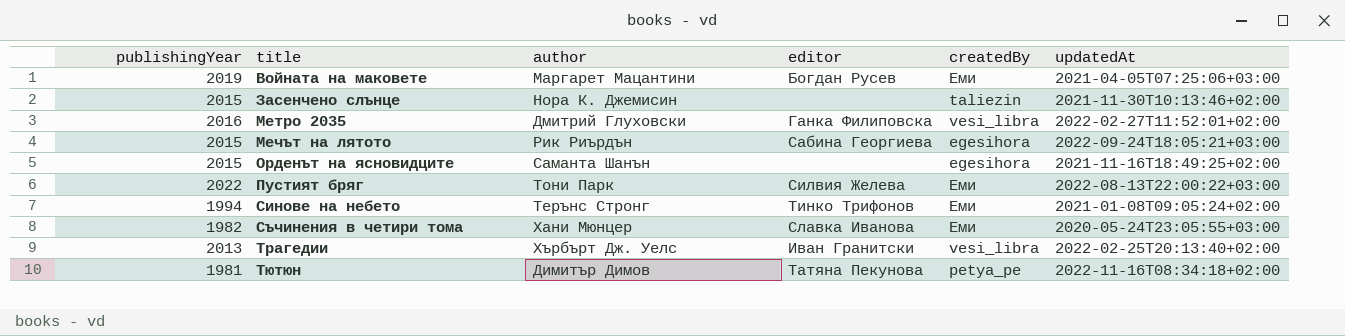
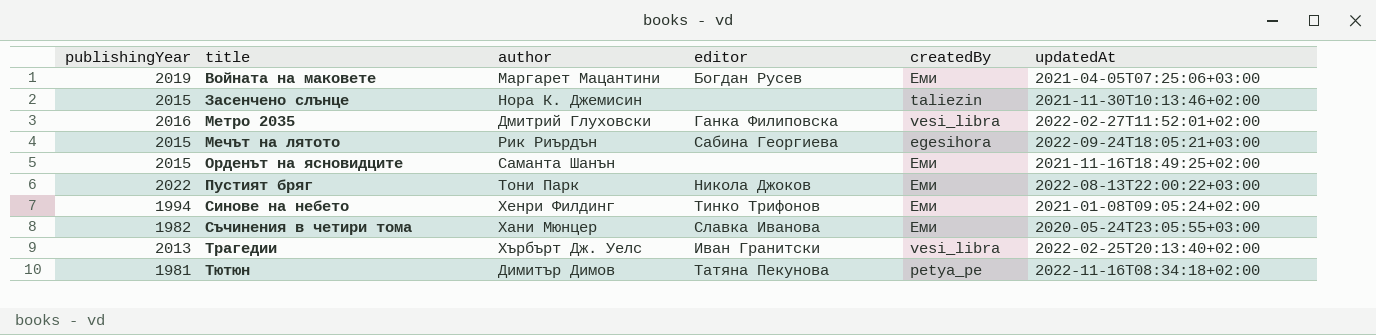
Орденът на ясновидците | createdBy: egesihora -> Еми
Пустият бряг | editor: Силвия Желева -> Никола Джоков
Синове на небето | author: Терънс Стронг -> Хенри Филдинг

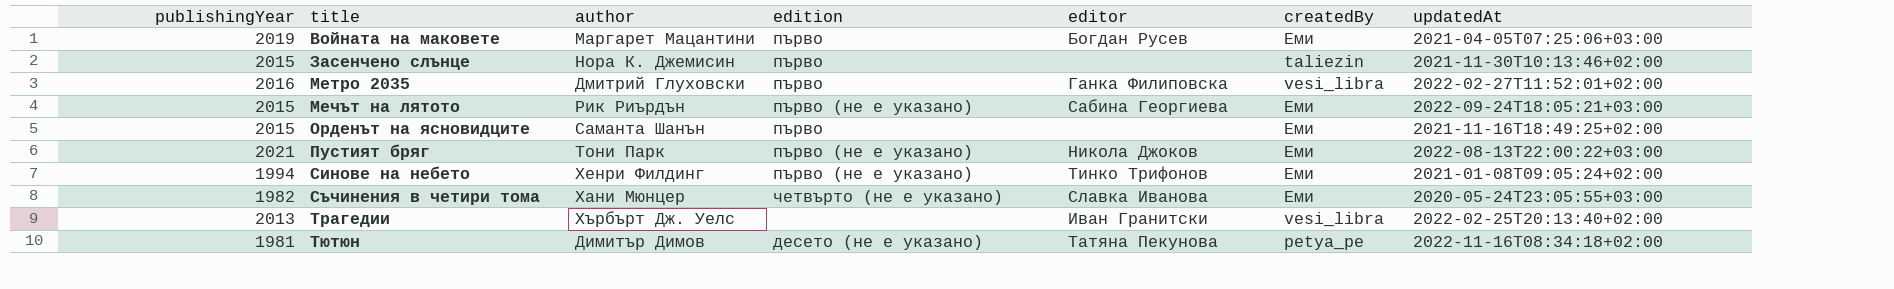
column edition | position: none -> 4
Мечът на лятото | createdBy: egesihora -> Еми
Пустият бряг | publishingYear: 2022 -> 2021

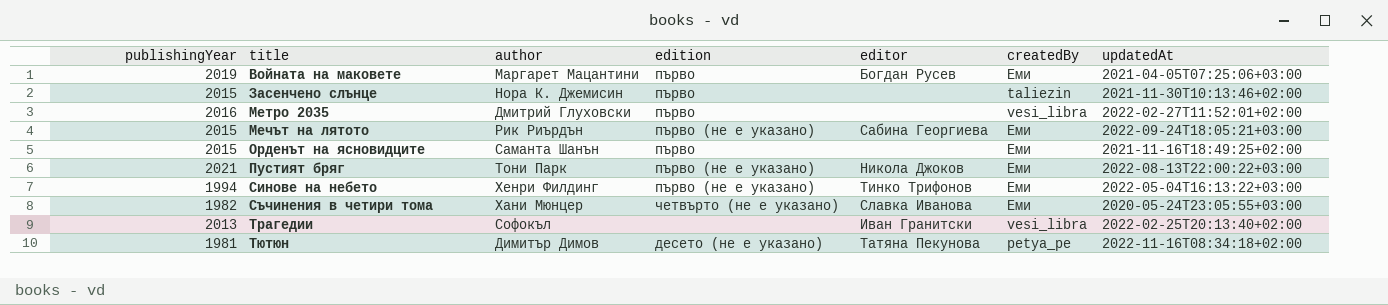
Метро 2035 | editor: Ганка Филиповска -> none
Синове на небето | updatedAt: 2021-01-08T09:05:24+02:00 -> 2022-05-04T16:13:22+03:00
Трагедии | author: Хърбърт Дж. Уелс -> Софокъл

